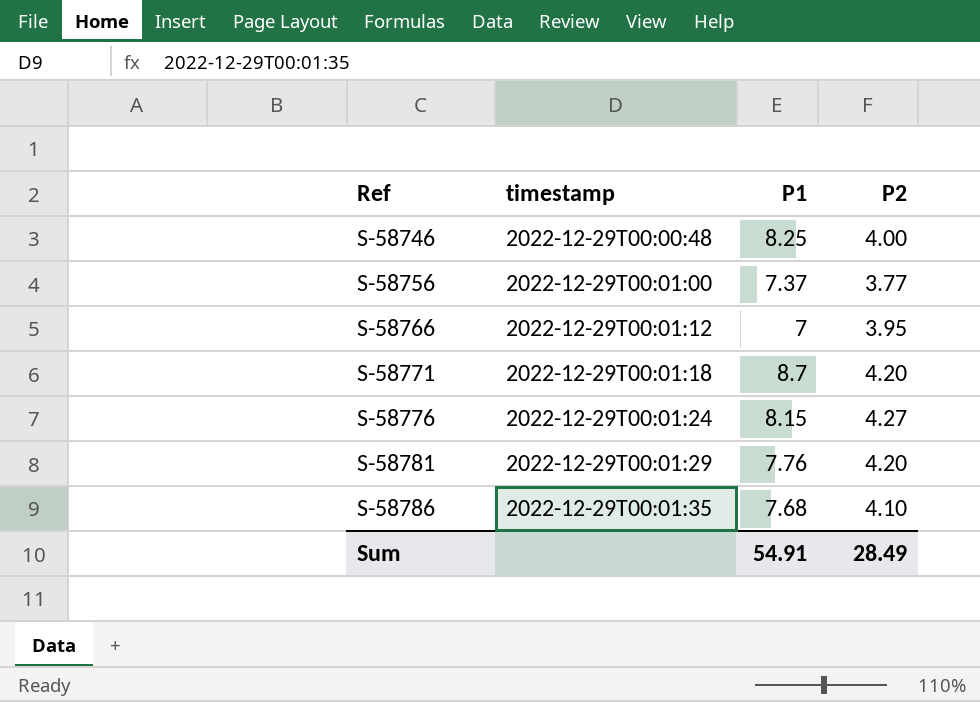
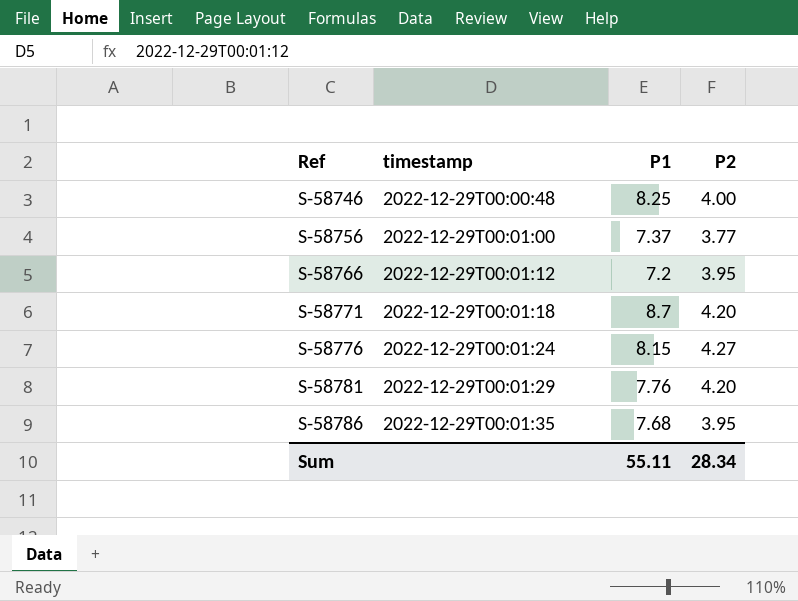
S-58766 | P1: 7 -> 7.2
S-58786 | P2: 4.10 -> 3.95
Sum | P1: 54.91 -> 55.11
Sum | P2: 28.49 -> 28.34

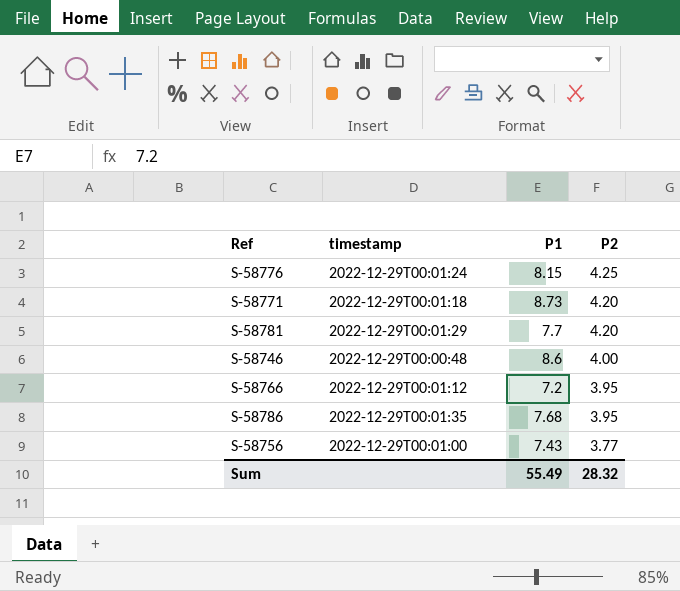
row order: Ref ascending -> P2 descending
S-58776 | P2: 4.27 -> 4.25
S-58771 | P1: 8.7 -> 8.73
S-58781 | P1: 7.76 -> 7.7
S-58746 | P1: 8.25 -> 8.6
S-58756 | P1: 7.37 -> 7.43
Sum | P1: 55.11 -> 55.49
Sum | P2: 28.34 -> 28.32

